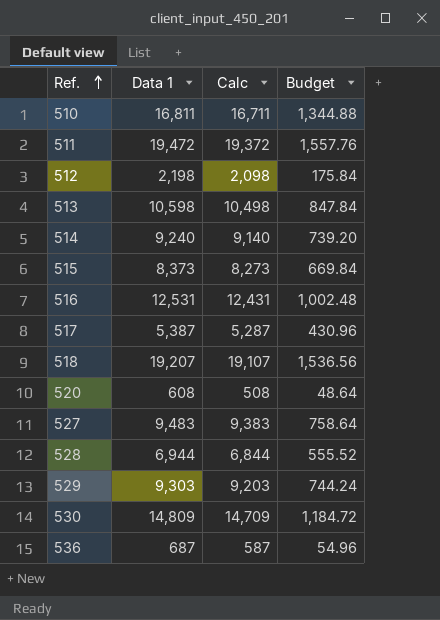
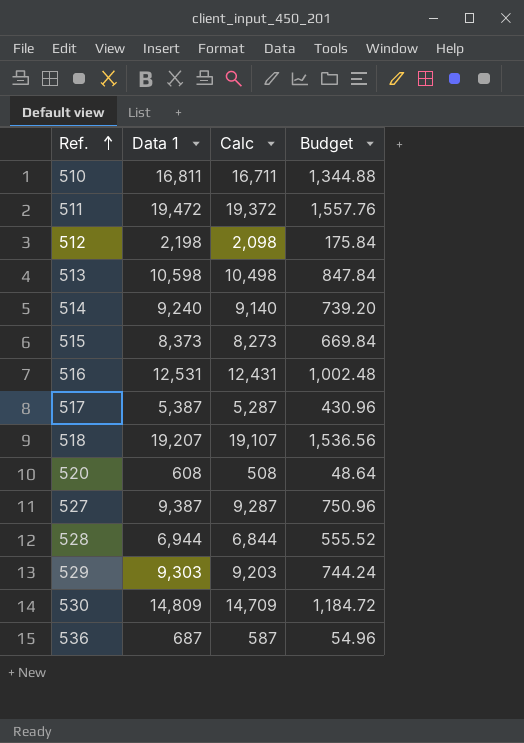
527 | Data 1: 9,483 -> 9,387
527 | Calc: 9,383 -> 9,287
527 | Budget: 758.64 -> 750.96

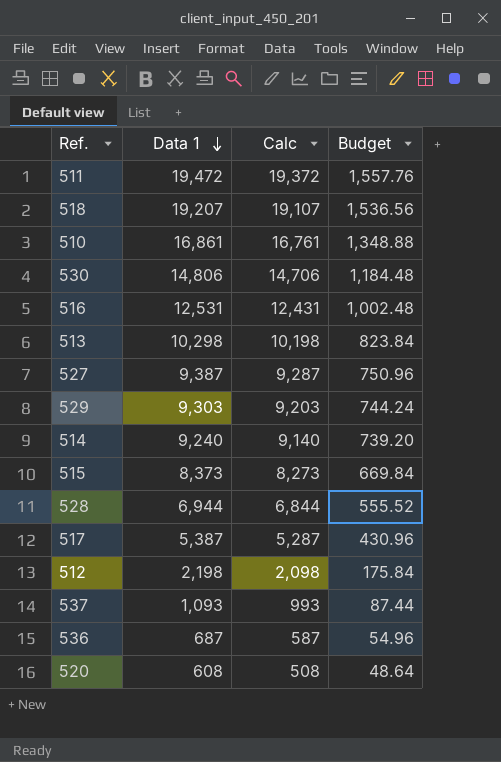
row order: Ref. ascending -> Data 1 descending
510 | Data 1: 16,811 -> 16,861
510 | Calc: 16,711 -> 16,761
510 | Budget: 1,344.88 -> 1,348.88
530 | Data 1: 14,809 -> 14,806
530 | Calc: 14,709 -> 14,706
530 | Budget: 1,184.72 -> 1,184.48
513 | Data 1: 10,598 -> 10,298
513 | Calc: 10,498 -> 10,198
513 | Budget: 847.84 -> 823.84
row 537: none -> 1,093 | 993 | 87.44

